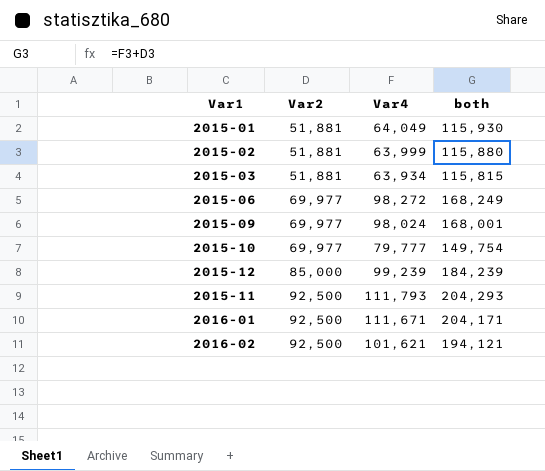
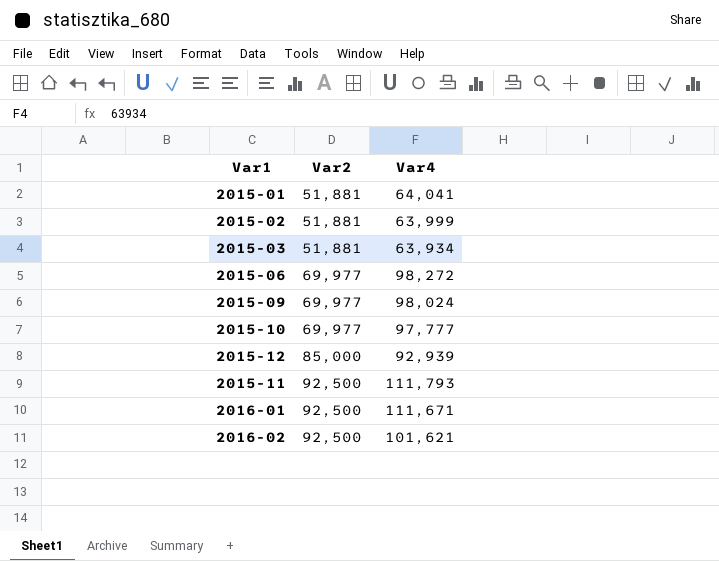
column both | formula: [Var2] + [Var4] -> none
2015-01 | Var4: 64,049 -> 64,041
2015-10 | Var4: 79,777 -> 97,777
2015-12 | Var4: 99,239 -> 92,939

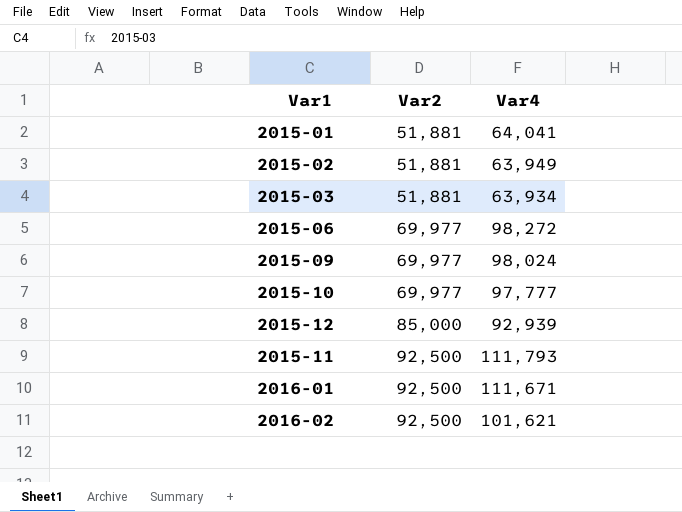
2015-02 | Var4: 63,999 -> 63,949

